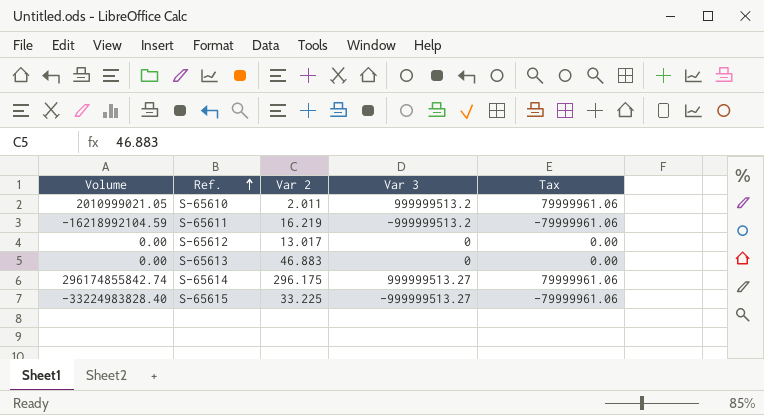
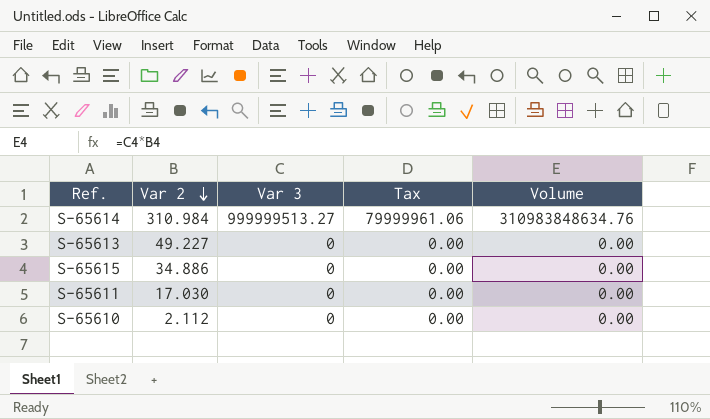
row order: Ref. ascending -> Var 2 descending
column Volume | position: 1 -> 5
row S-65612: 0.00 | 13.017 | 0 | 0.00 -> none
S-65614 | Var 2: 296.175 -> 310.984
S-65614 | Volume: 296174855842.74 -> 310983848634.76
S-65613 | Var 2: 46.883 -> 49.227
S-65615 | Var 2: 33.225 -> 34.886
S-65615 | Var 3: -999999513.27 -> 0
S-65615 | Tax: -79999961.06 -> 0.00
S-65615 | Volume: -33224983828.40 -> 0.00
S-65611 | Var 2: 16.219 -> 17.030
S-65611 | Var 3: -999999513.2 -> 0
S-65611 | Tax: -79999961.06 -> 0.00
S-65611 | Volume: -16218992104.59 -> 0.00
S-65610 | Var 2: 2.011 -> 2.112
S-65610 | Var 3: 999999513.2 -> 0
S-65610 | Tax: 79999961.06 -> 0.00
S-65610 | Volume: 2010999021.05 -> 0.00

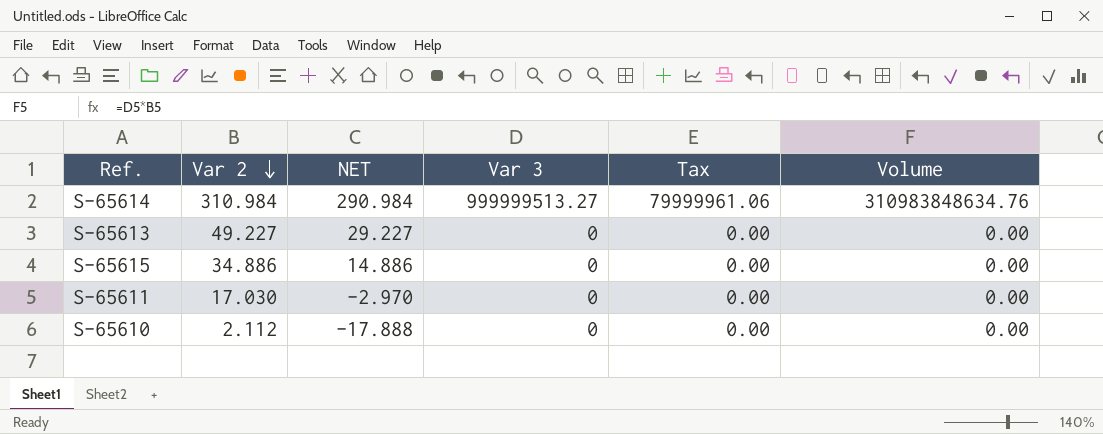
column NET | formula: none -> [Var 2] - 20

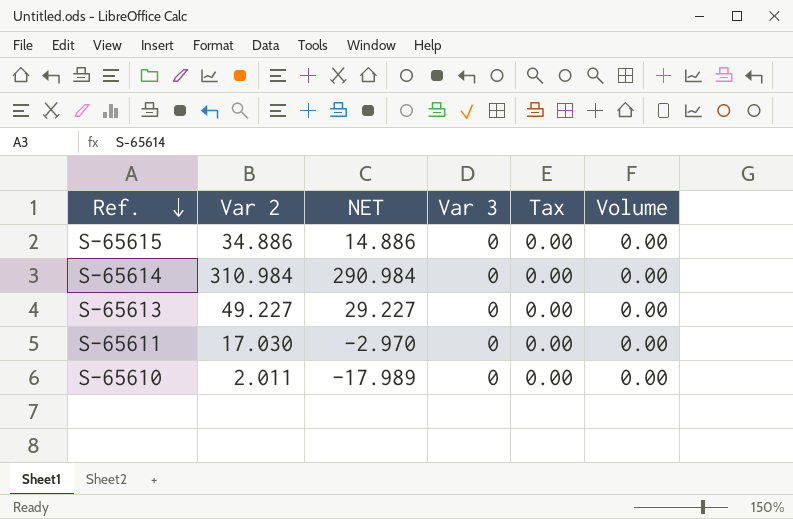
row order: Var 2 descending -> Ref. descending
S-65614 | Var 3: 999999513.27 -> 0
S-65614 | Tax: 79999961.06 -> 0.00
S-65614 | Volume: 310983848634.76 -> 0.00
S-65610 | Var 2: 2.112 -> 2.011
S-65610 | NET: -17.888 -> -17.989

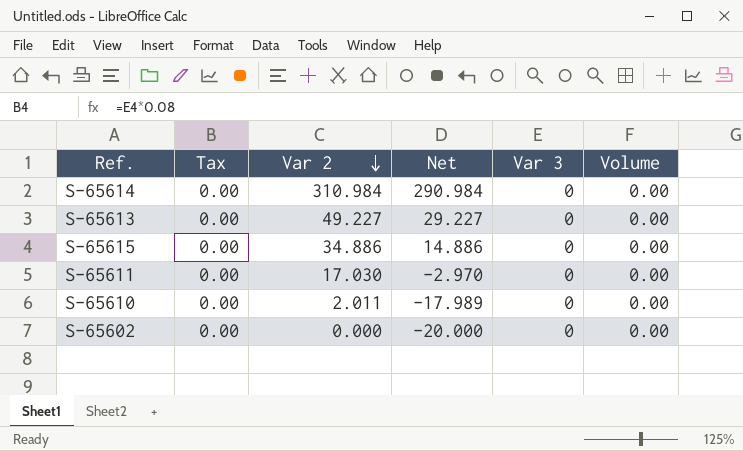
row order: Ref. descending -> Var 2 descending
column Tax | position: 5 -> 2
column name: NET -> Net
row S-65602: none -> 0.00 | 0.000 | -20.000 | 0 | 0.00

